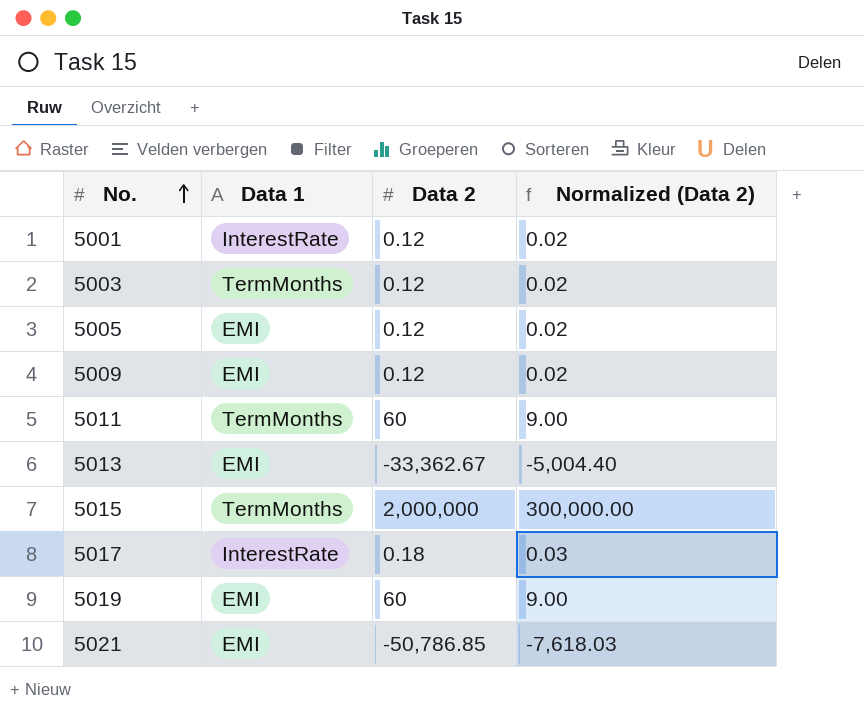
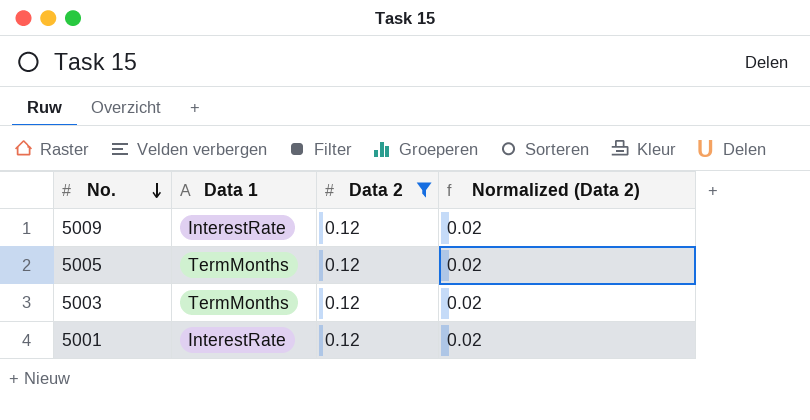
filter: none -> Data 2 = 0.12
row order: No. ascending -> No. descending
5009 | Data 1: EMI -> InterestRate
5005 | Data 1: EMI -> TermMonths

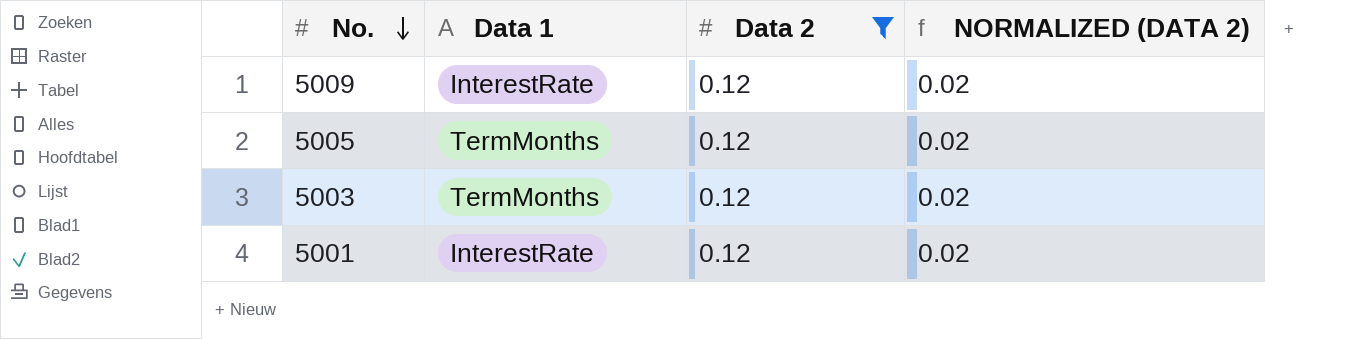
column name: Normalized (Data 2) -> NORMALIZED (DATA 2)

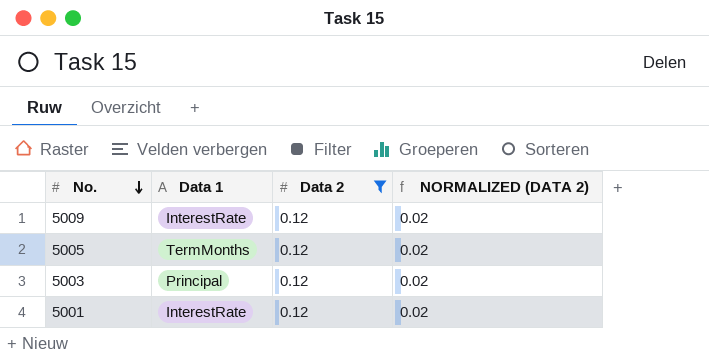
5003 | Data 1: TermMonths -> Principal

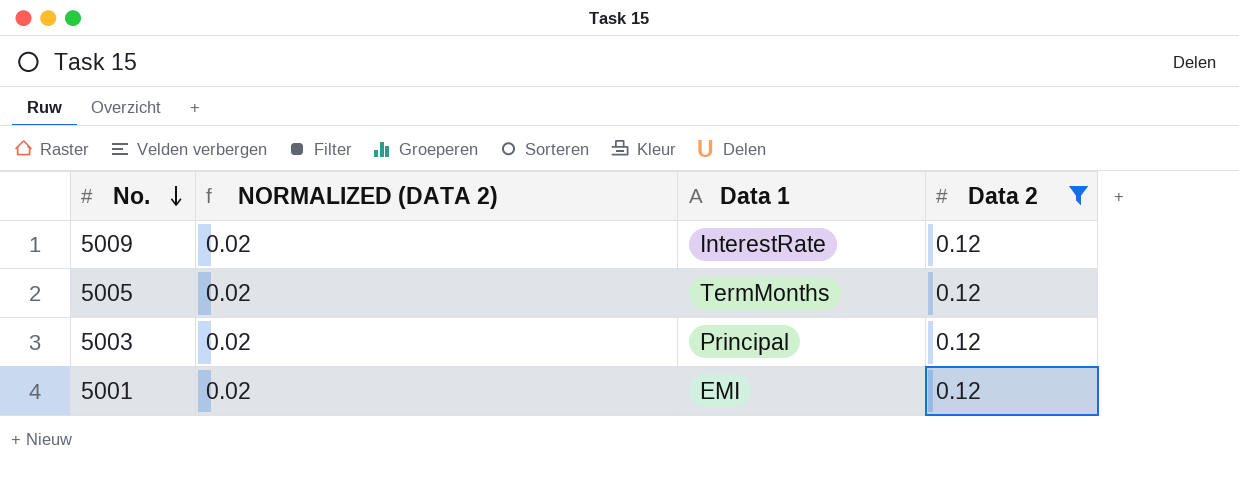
column NORMALIZED (DATA 2) | position: 4 -> 2
5001 | Data 1: InterestRate -> EMI

